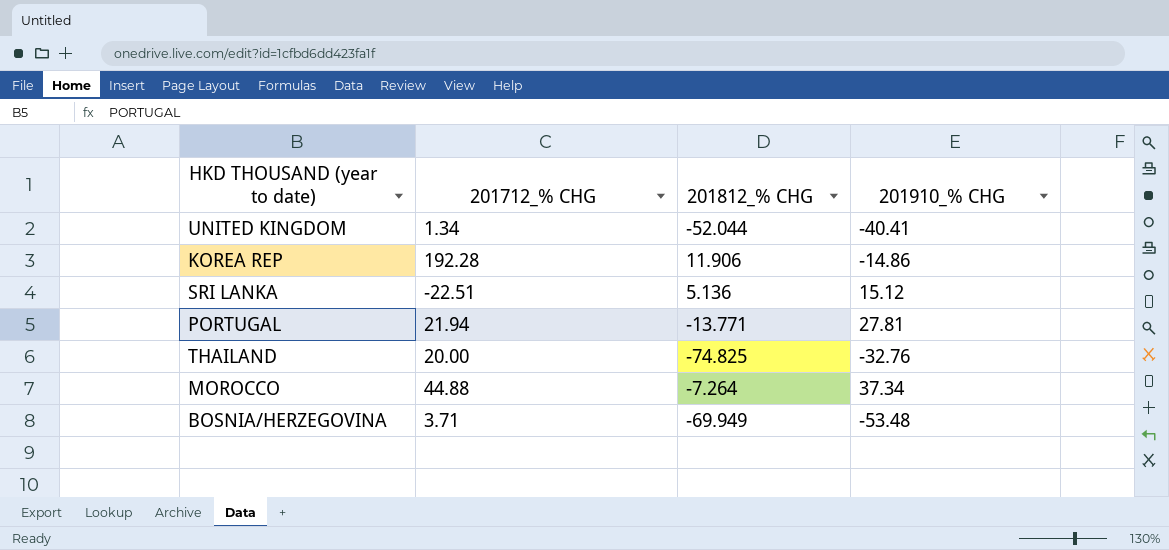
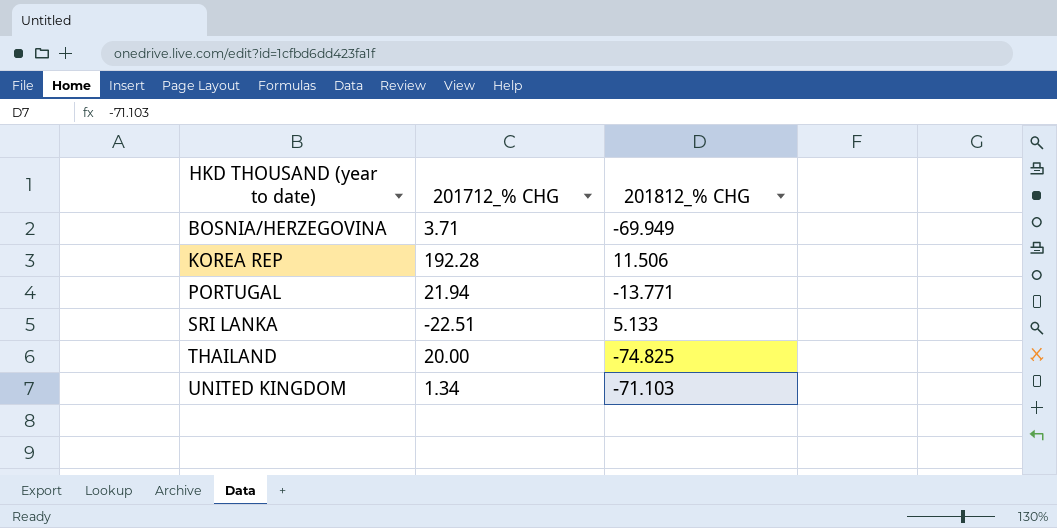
row order: none -> HKD THOUSAND (year to date) ascending
column 201910_% CHG | position: 4 -> none
row MOROCCO: 44.88 | -7.264 | 37.34 -> none
KOREA REP | 201812_% CHG: 11.906 -> 11.506
SRI LANKA | 201812_% CHG: 5.136 -> 5.133
UNITED KINGDOM | 201812_% CHG: -52.044 -> -71.103

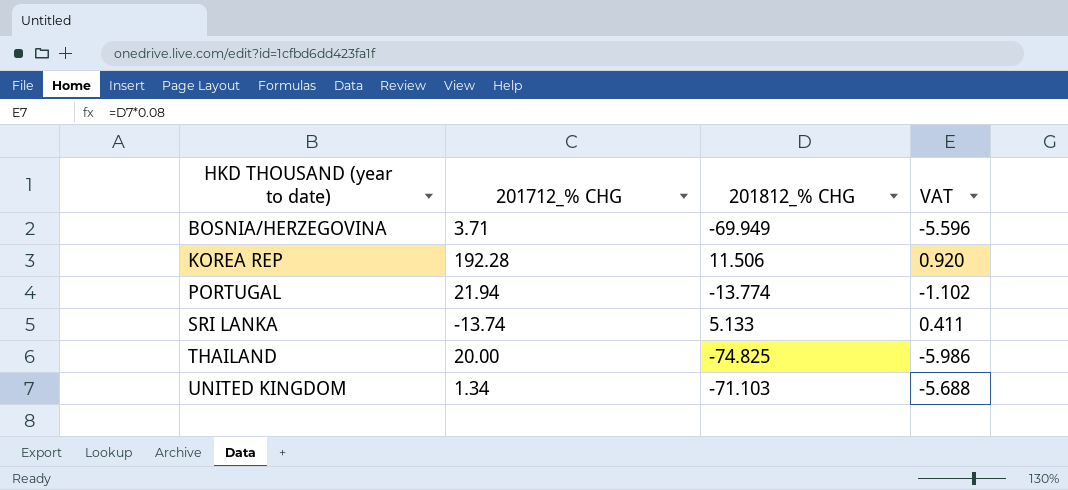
column VAT | formula: none -> [201812_% CHG] * 0.08
PORTUGAL | 201812_% CHG: -13.771 -> -13.774
SRI LANKA | 201712_% CHG: -22.51 -> -13.74

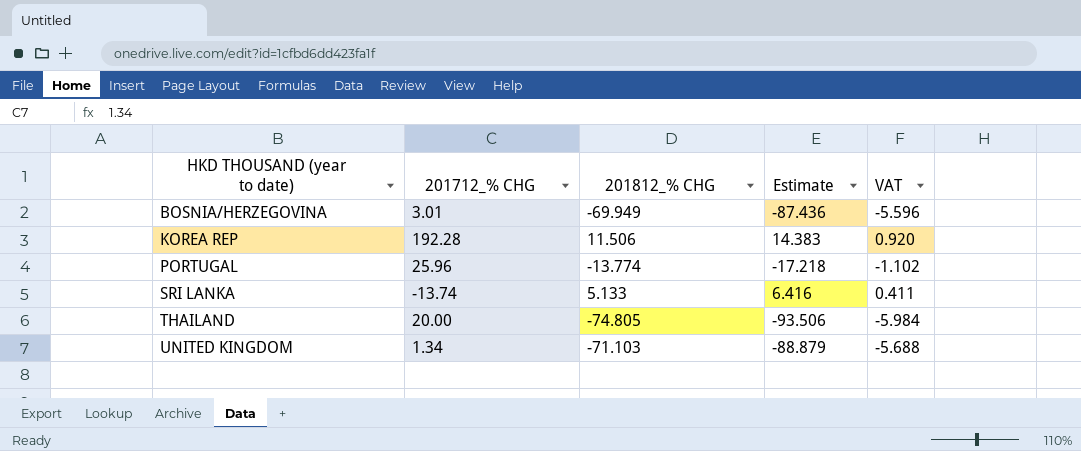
column Estimate | formula: none -> [201812_% CHG] * 1.25
BOSNIA/HERZEGOVINA | 201712_% CHG: 3.71 -> 3.01
PORTUGAL | 201712_% CHG: 21.94 -> 25.96
THAILAND | 201812_% CHG: -74.825 -> -74.805
THAILAND | VAT: -5.986 -> -5.984

